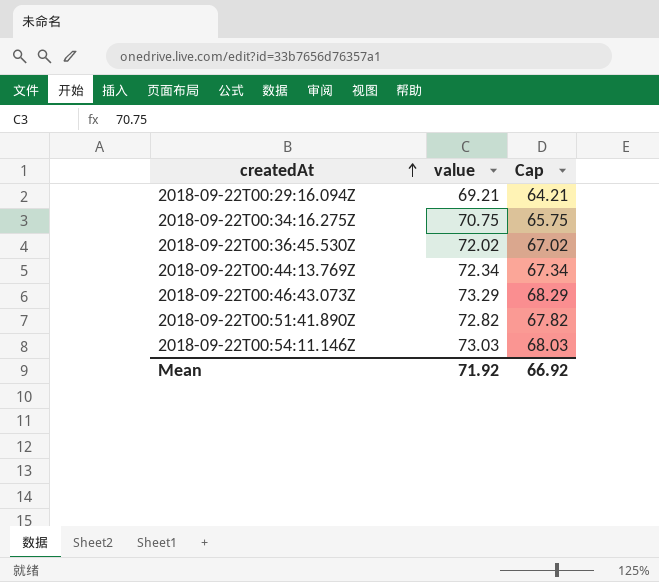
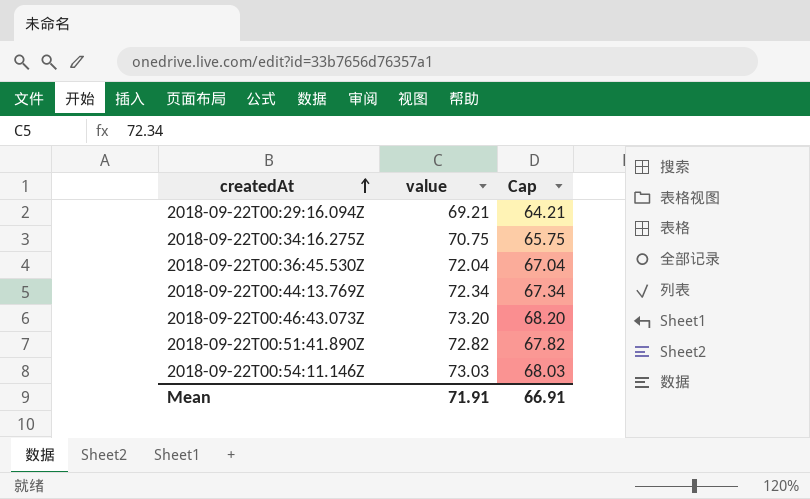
2018-09-22T00:36:45.530Z | value: 72.02 -> 72.04
2018-09-22T00:36:45.530Z | Cap: 67.02 -> 67.04
2018-09-22T00:46:43.073Z | value: 73.29 -> 73.20
2018-09-22T00:46:43.073Z | Cap: 68.29 -> 68.20
Mean | value: 71.92 -> 71.91
Mean | Cap: 66.92 -> 66.91

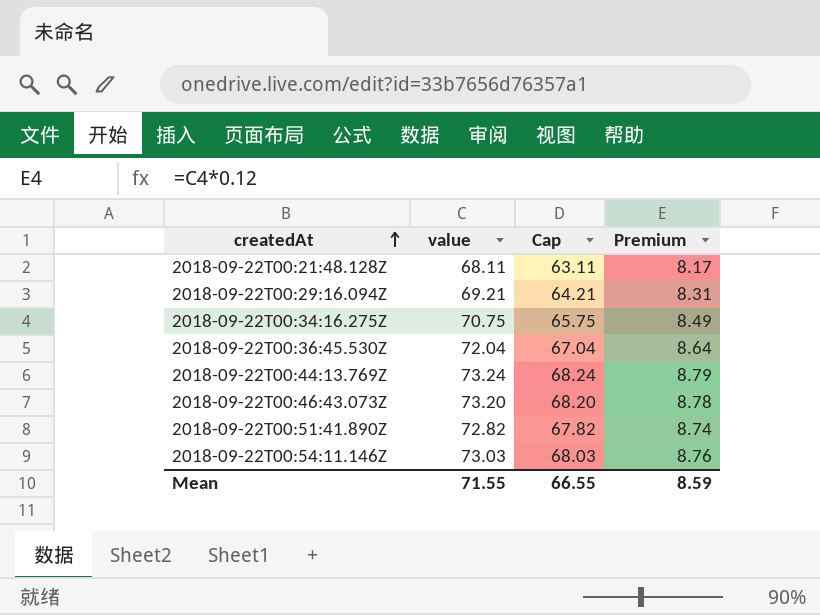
column Premium | formula: none -> [value] * 0.12
row 2018-09-22T00:21:48.128Z: none -> 68.11 | 63.11 | 8.17
2018-09-22T00:44:13.769Z | value: 72.34 -> 73.24
2018-09-22T00:44:13.769Z | Cap: 67.34 -> 68.24
Mean | value: 71.91 -> 71.55
Mean | Cap: 66.91 -> 66.55

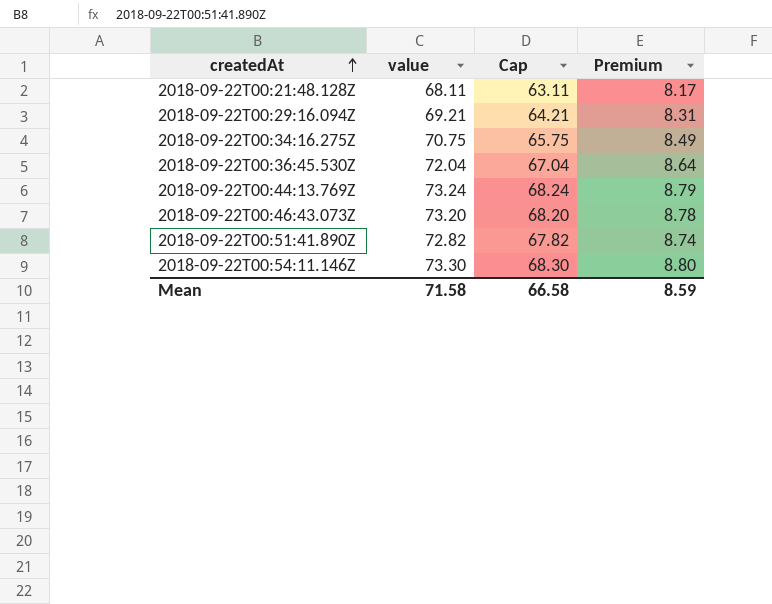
2018-09-22T00:54:11.146Z | value: 73.03 -> 73.30
2018-09-22T00:54:11.146Z | Cap: 68.03 -> 68.30
2018-09-22T00:54:11.146Z | Premium: 8.76 -> 8.80
Mean | value: 71.55 -> 71.58
Mean | Cap: 66.55 -> 66.58

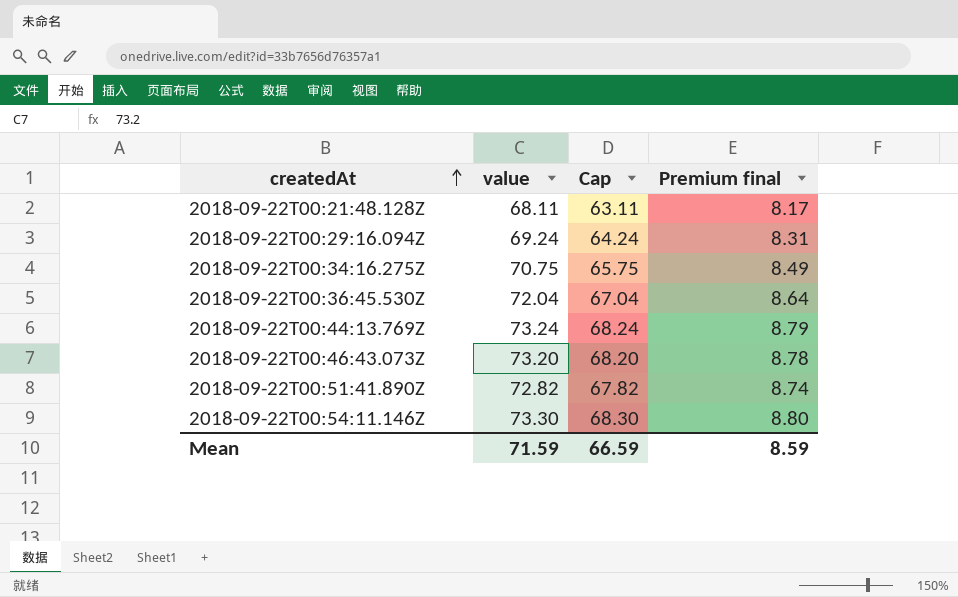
column name: Premium -> Premium final
2018-09-22T00:29:16.094Z | value: 69.21 -> 69.24
2018-09-22T00:29:16.094Z | Cap: 64.21 -> 64.24
Mean | value: 71.58 -> 71.59
Mean | Cap: 66.58 -> 66.59

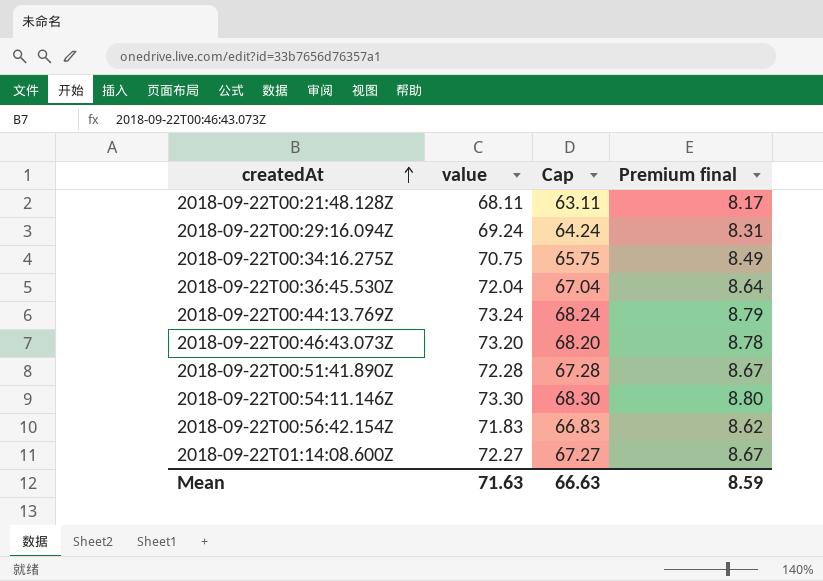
2018-09-22T00:51:41.890Z | value: 72.82 -> 72.28
2018-09-22T00:51:41.890Z | Cap: 67.82 -> 67.28
2018-09-22T00:51:41.890Z | Premium final: 8.74 -> 8.67
row 2018-09-22T00:56:42.154Z: none -> 71.83 | 66.83 | 8.62
row 2018-09-22T01:14:08.600Z: none -> 72.27 | 67.27 | 8.67
Mean | value: 71.59 -> 71.63
Mean | Cap: 66.59 -> 66.63

